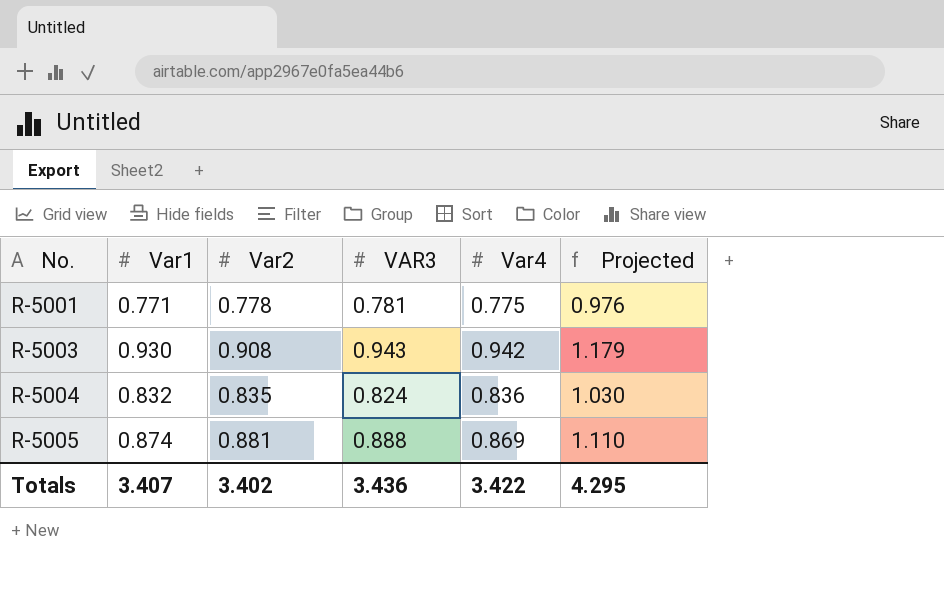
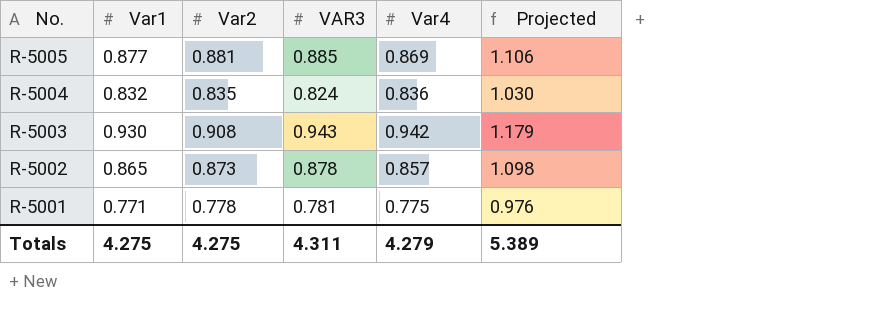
row order: No. ascending -> No. descending
R-5005 | Var1: 0.874 -> 0.877
R-5005 | VAR3: 0.888 -> 0.885
R-5005 | Projected: 1.110 -> 1.106
row R-5002: none -> 0.865 | 0.873 | 0.878 | 0.857 | 1.098
Totals | Var1: 3.407 -> 4.275
Totals | Var2: 3.402 -> 4.275
Totals | VAR3: 3.436 -> 4.311
Totals | Var4: 3.422 -> 4.279
Totals | Projected: 4.295 -> 5.389

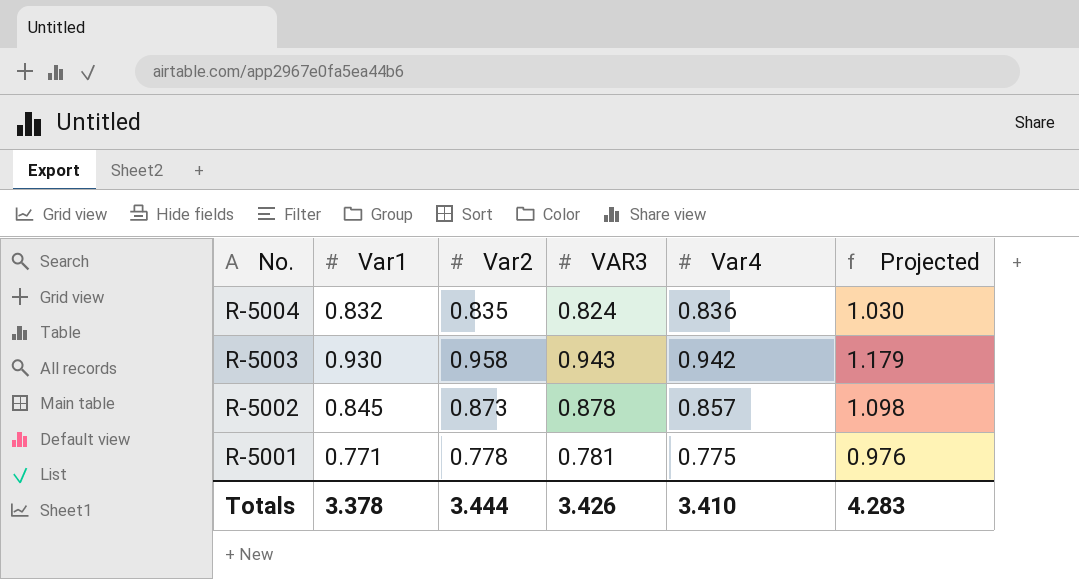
row R-5005: 0.877 | 0.881 | 0.885 | 0.869 | 1.106 -> none
R-5003 | Var2: 0.908 -> 0.958
R-5002 | Var1: 0.865 -> 0.845
Totals | Var1: 4.275 -> 3.378
Totals | Var2: 4.275 -> 3.444
Totals | VAR3: 4.311 -> 3.426
Totals | Var4: 4.279 -> 3.410
Totals | Projected: 5.389 -> 4.283

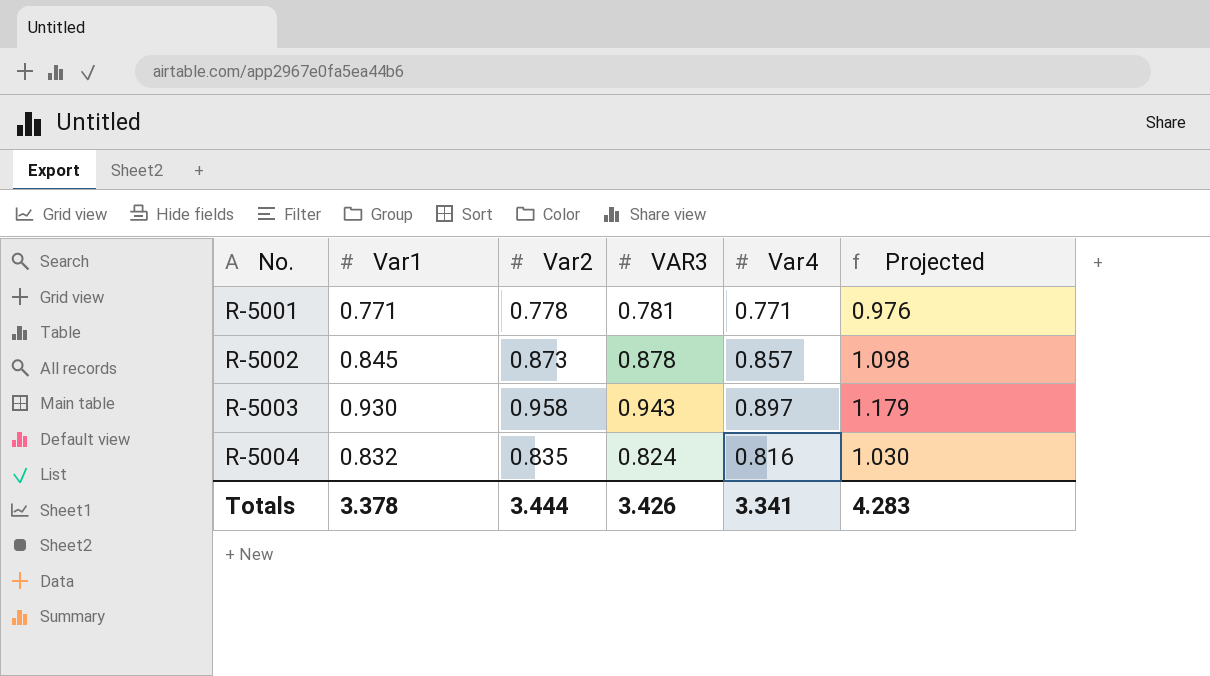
row order: No. descending -> No. ascending
R-5001 | Var4: 0.775 -> 0.771
R-5003 | Var4: 0.942 -> 0.897
R-5004 | Var4: 0.836 -> 0.816
Totals | Var4: 3.410 -> 3.341

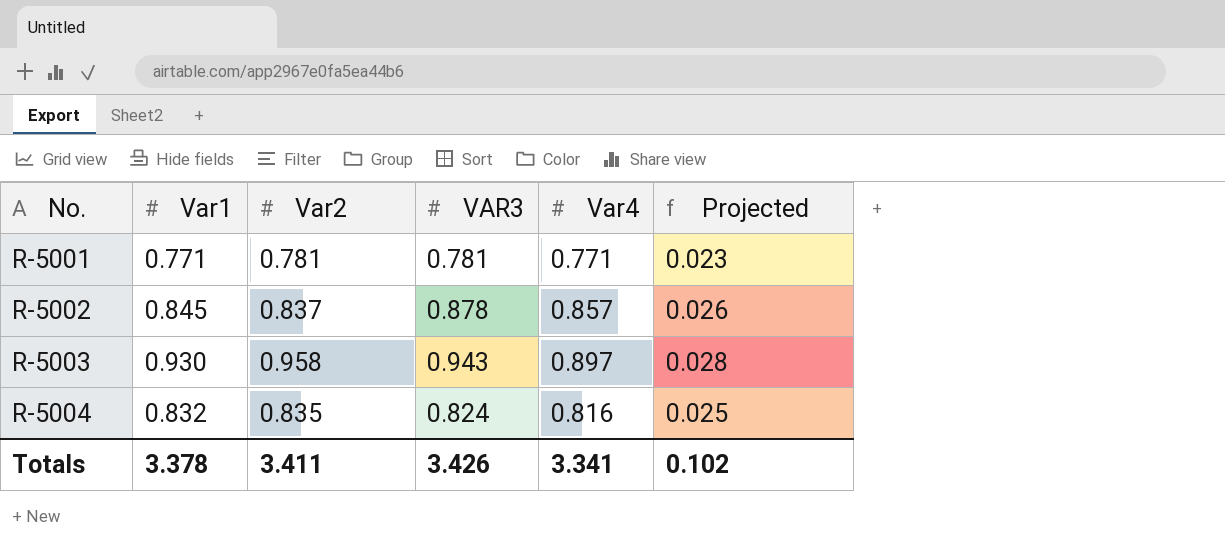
column Projected | formula: [VAR3] * 1.25 -> [VAR3] * 0.03
R-5001 | Var2: 0.778 -> 0.781
R-5002 | Var2: 0.873 -> 0.837
Totals | Var2: 3.444 -> 3.411
Totals | Projected: 4.283 -> 0.102

